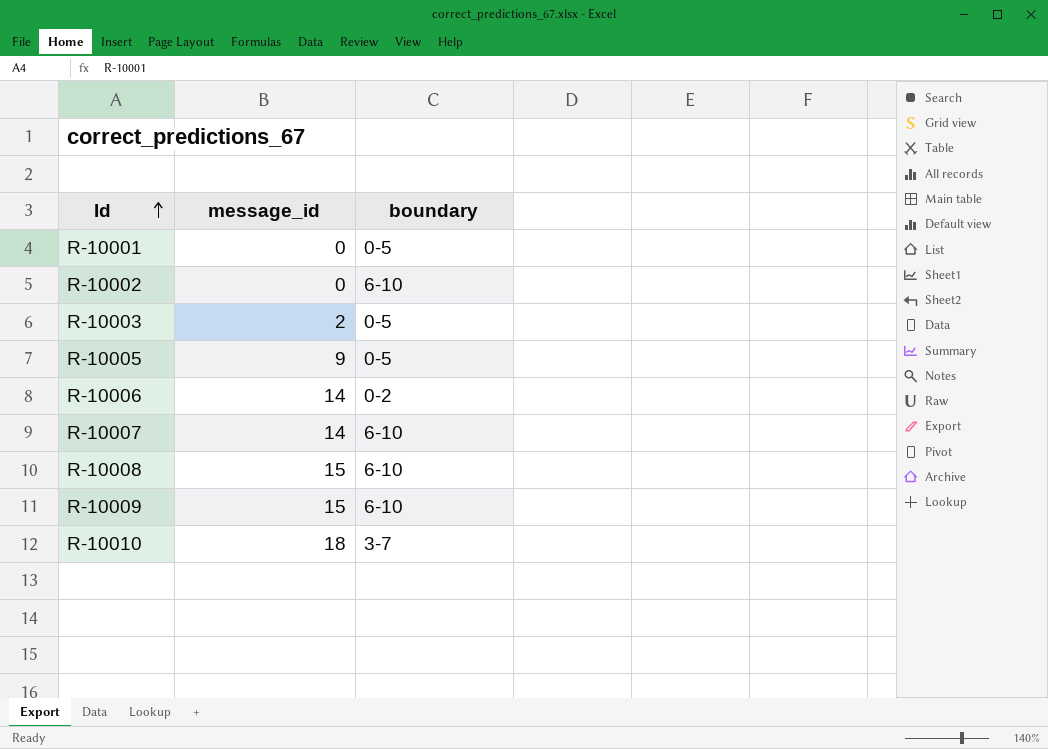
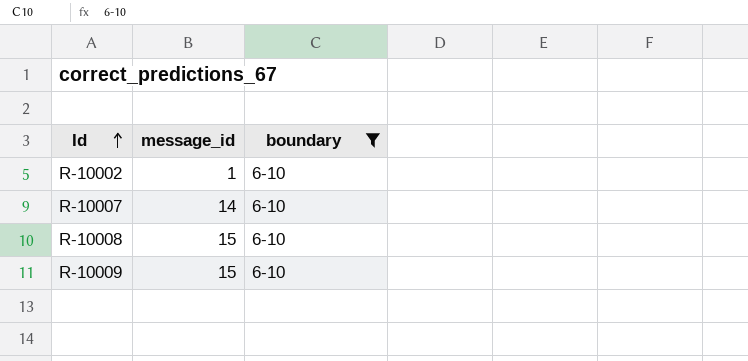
filter: none -> boundary = 6-10
R-10002 | message_id: 0 -> 1

